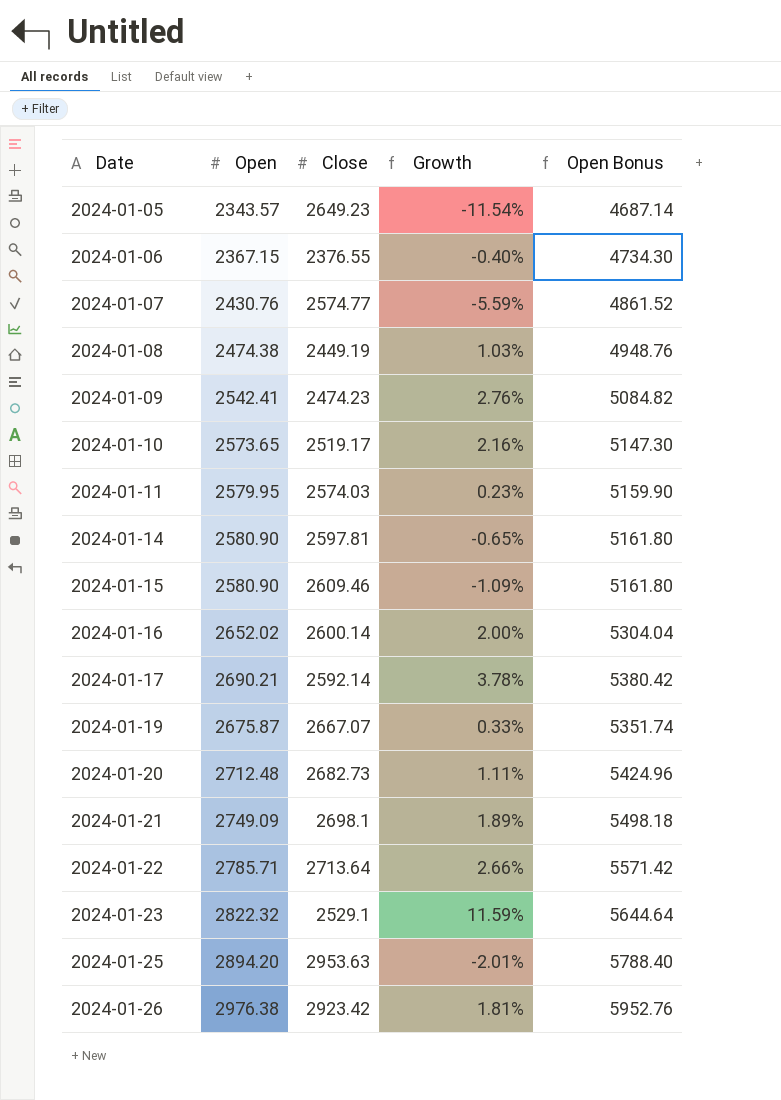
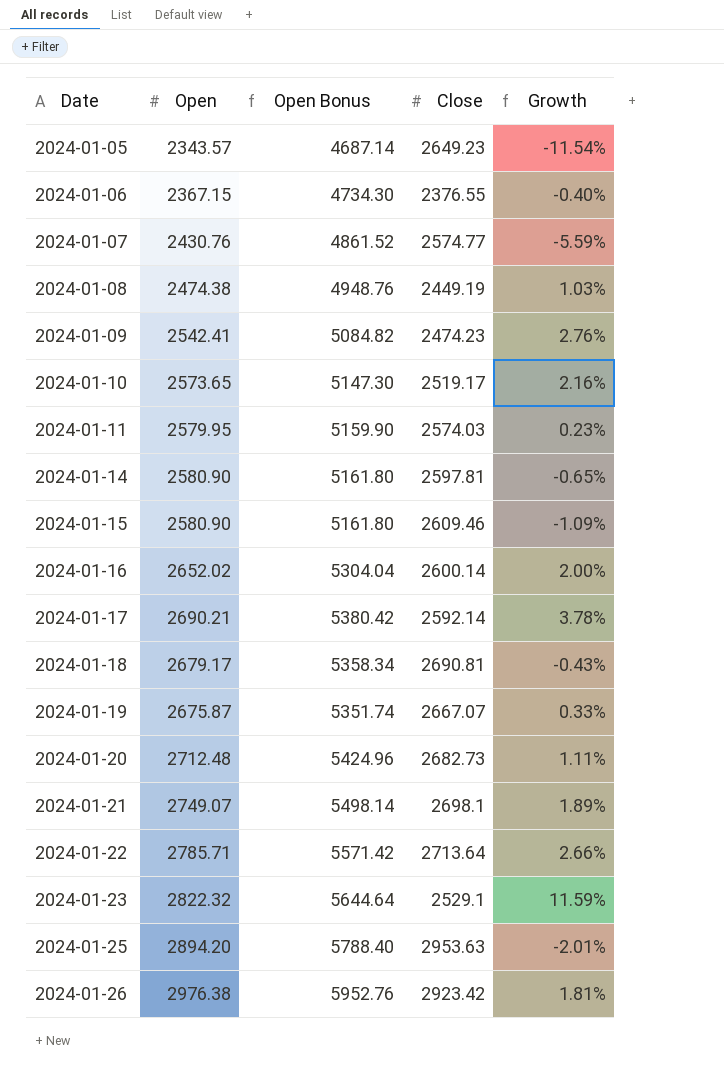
column Open Bonus | position: 5 -> 3
row 2024-01-18: none -> 2679.17 | 5358.34 | 2690.81 | -0.43%
2024-01-21 | Open: 2749.09 -> 2749.07
2024-01-21 | Open Bonus: 5498.18 -> 5498.14

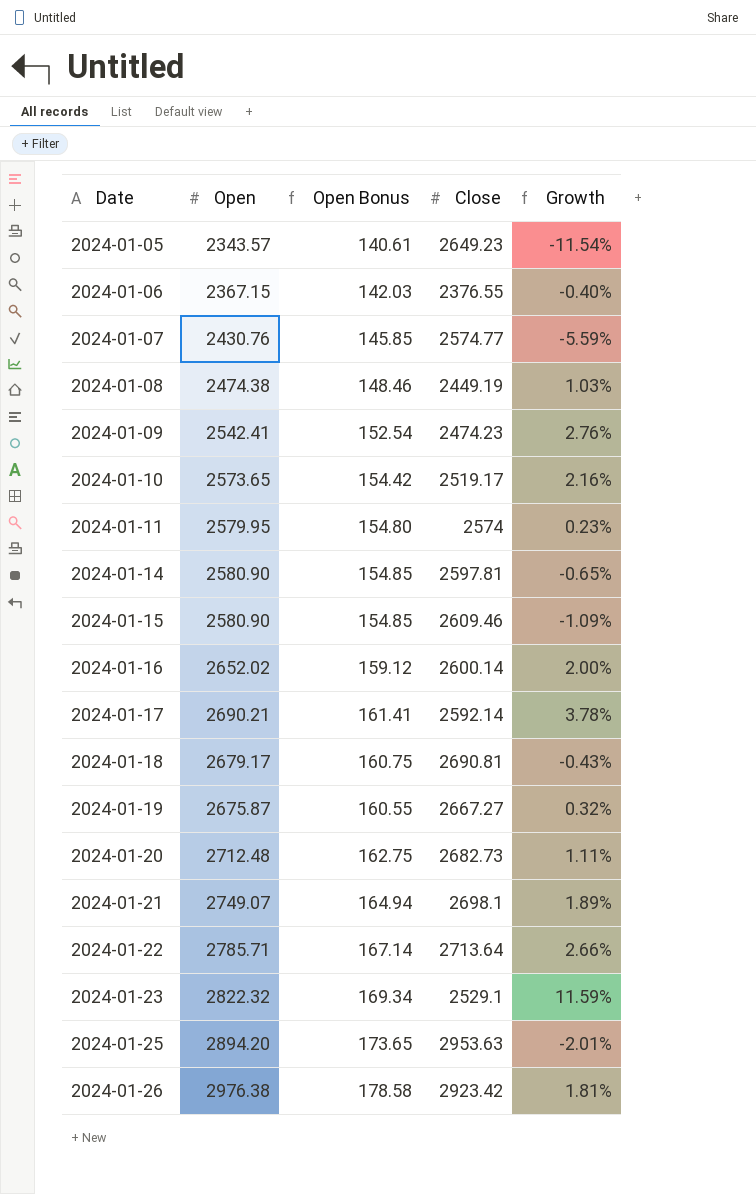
column Open Bonus | formula: [Open] * 2 -> [Open] * 0.06
2024-01-11 | Close: 2574.03 -> 2574
2024-01-19 | Close: 2667.07 -> 2667.27
2024-01-19 | Growth: 0.33% -> 0.32%

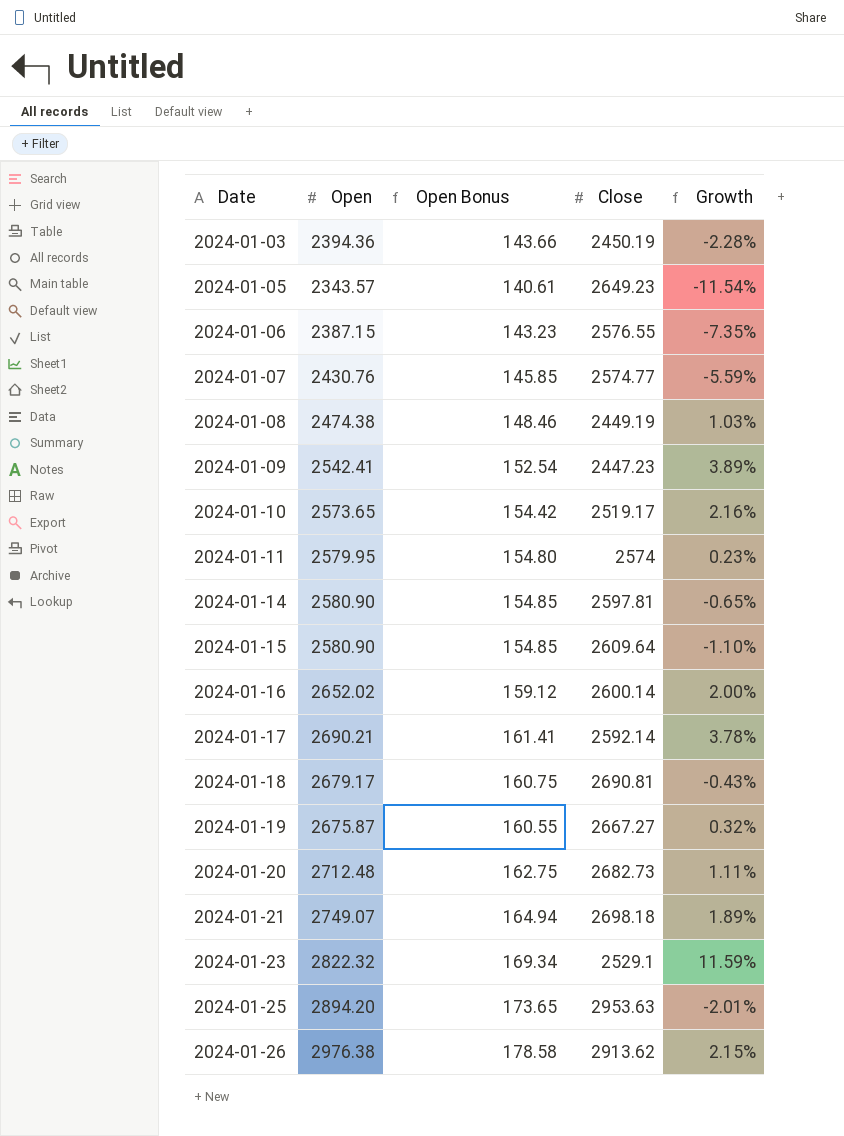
row 2024-01-22: 2785.71 | 167.14 | 2713.64 | 2.66% -> none
row 2024-01-03: none -> 2394.36 | 143.66 | 2450.19 | -2.28%
2024-01-06 | Open: 2367.15 -> 2387.15
2024-01-06 | Open Bonus: 142.03 -> 143.23
2024-01-06 | Close: 2376.55 -> 2576.55
2024-01-06 | Growth: -0.40% -> -7.35%
2024-01-09 | Close: 2474.23 -> 2447.23
2024-01-09 | Growth: 2.76% -> 3.89%
2024-01-15 | Close: 2609.46 -> 2609.64
2024-01-15 | Growth: -1.09% -> -1.10%
2024-01-21 | Close: 2698.1 -> 2698.18
2024-01-26 | Close: 2923.42 -> 2913.62
2024-01-26 | Growth: 1.81% -> 2.15%

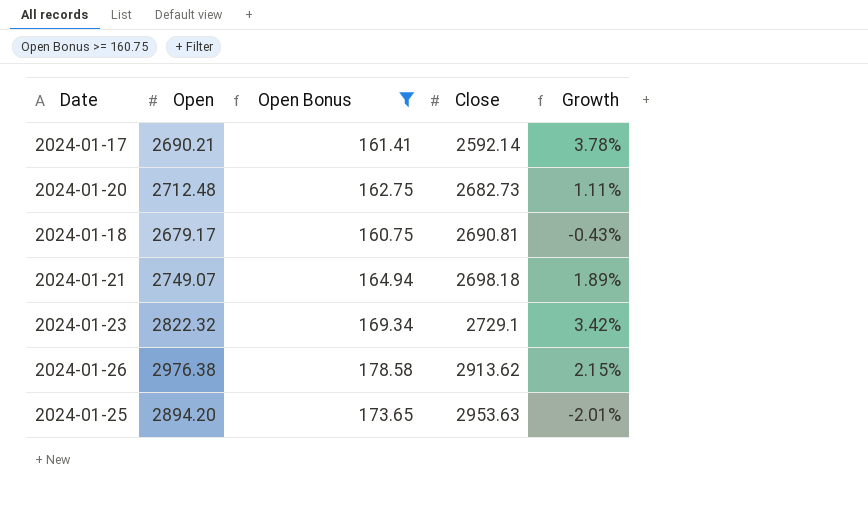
filter: none -> Open Bonus >= 160.75
row order: Date ascending -> Close ascending
2024-01-23 | Close: 2529.1 -> 2729.1
2024-01-23 | Growth: 11.59% -> 3.42%

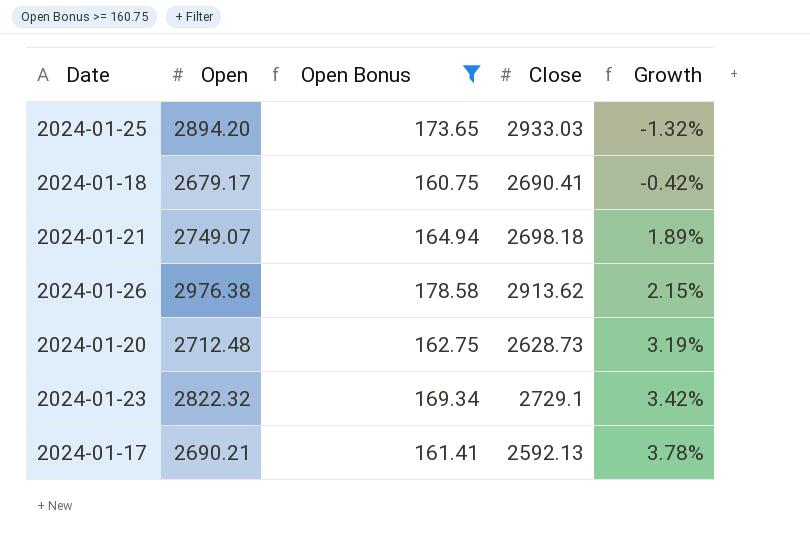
row order: Close ascending -> Growth ascending
2024-01-25 | Close: 2953.63 -> 2933.03
2024-01-25 | Growth: -2.01% -> -1.32%
2024-01-18 | Close: 2690.81 -> 2690.41
2024-01-18 | Growth: -0.43% -> -0.42%
2024-01-20 | Close: 2682.73 -> 2628.73
2024-01-20 | Growth: 1.11% -> 3.19%
2024-01-17 | Close: 2592.14 -> 2592.13

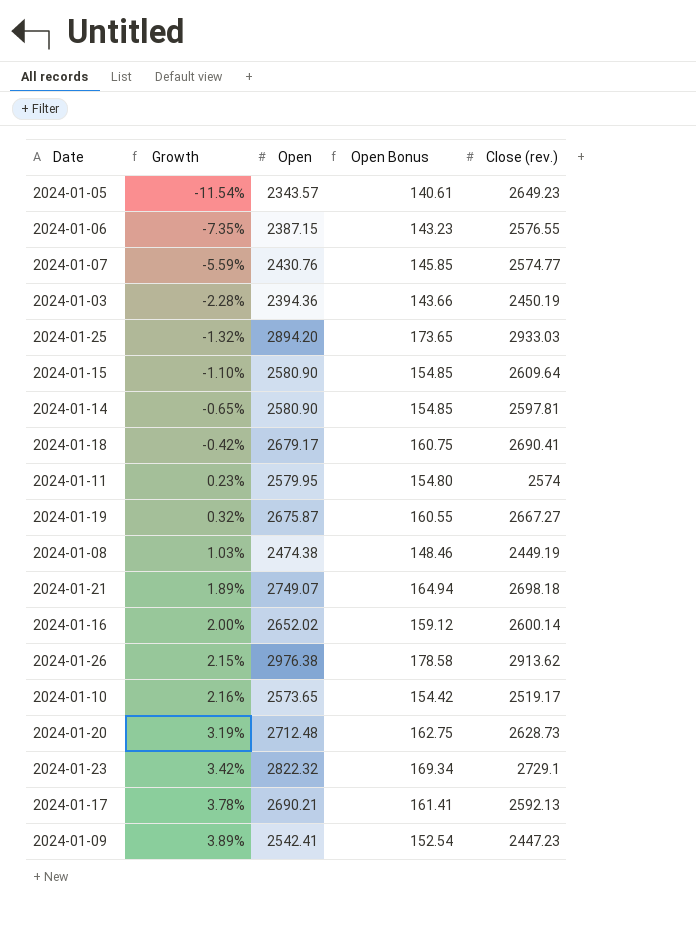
filter: Open Bonus >= 160.75 -> none
column Growth | position: 5 -> 2
column name: Close -> Close (rev.)

